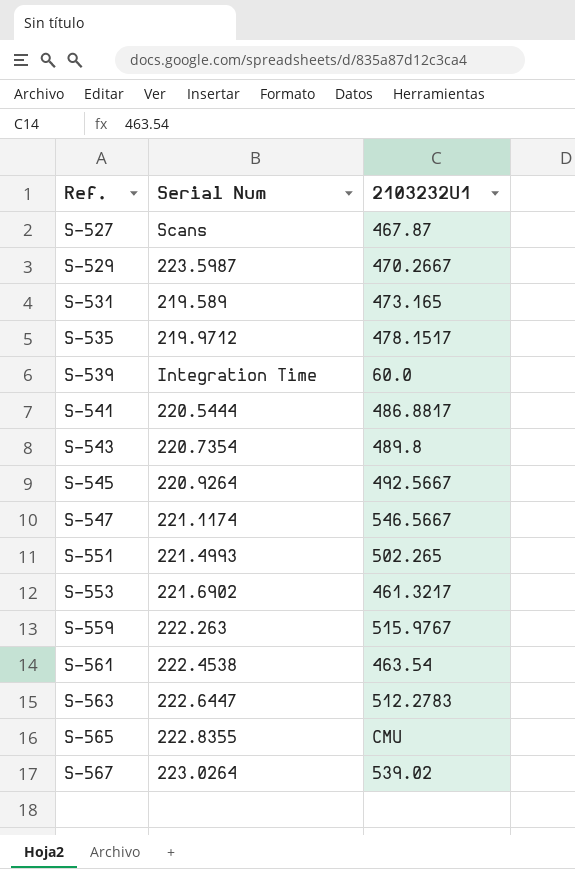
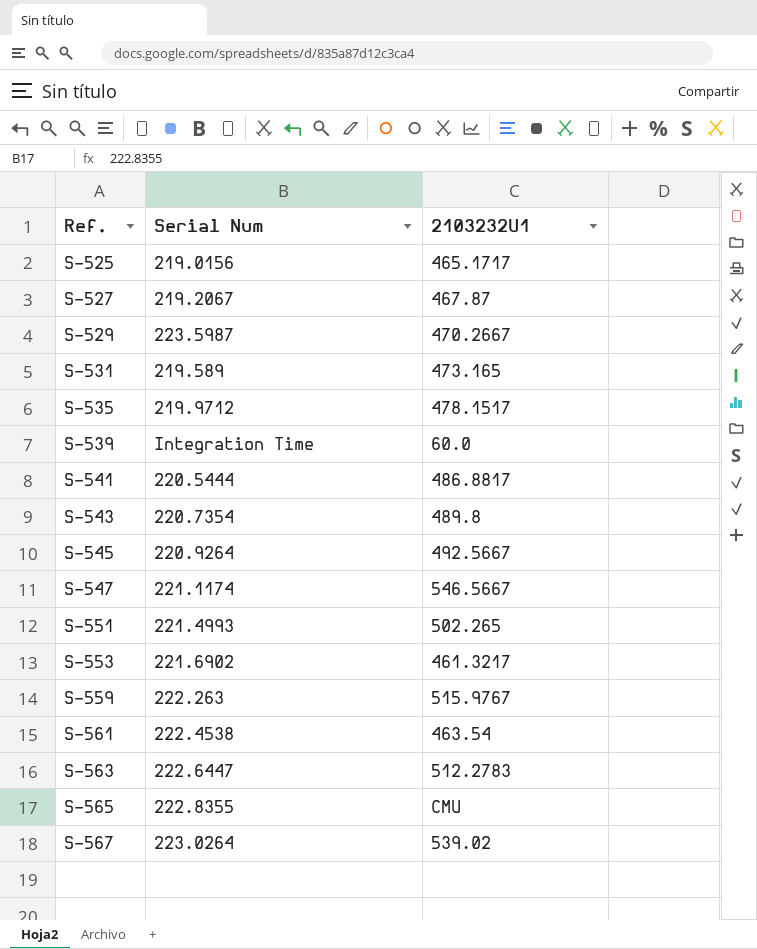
row S-525: none -> 219.0156 | 465.1717
S-527 | Serial Num: Scans -> 219.2067

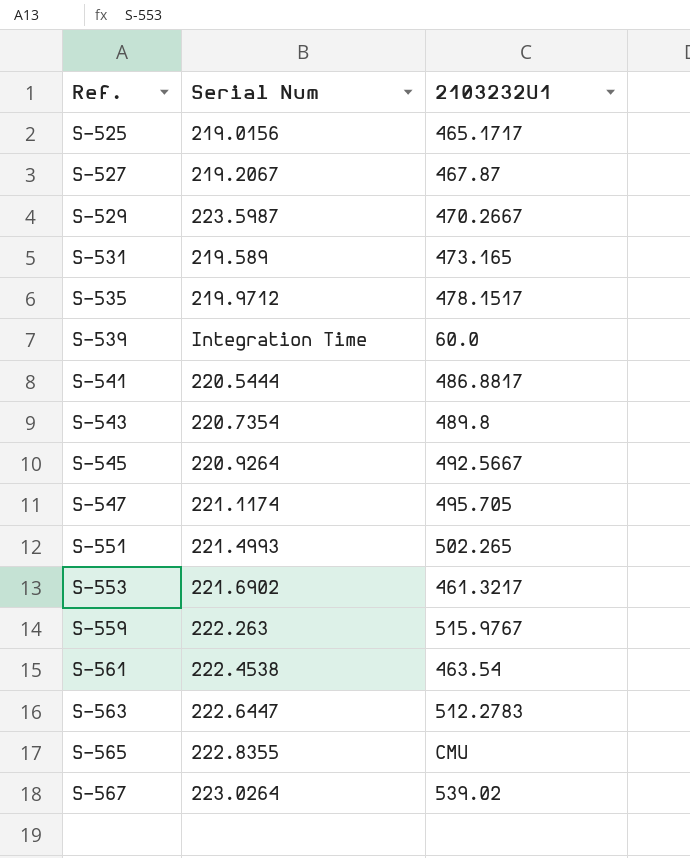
S-547 | 2103232U1: 546.5667 -> 495.705

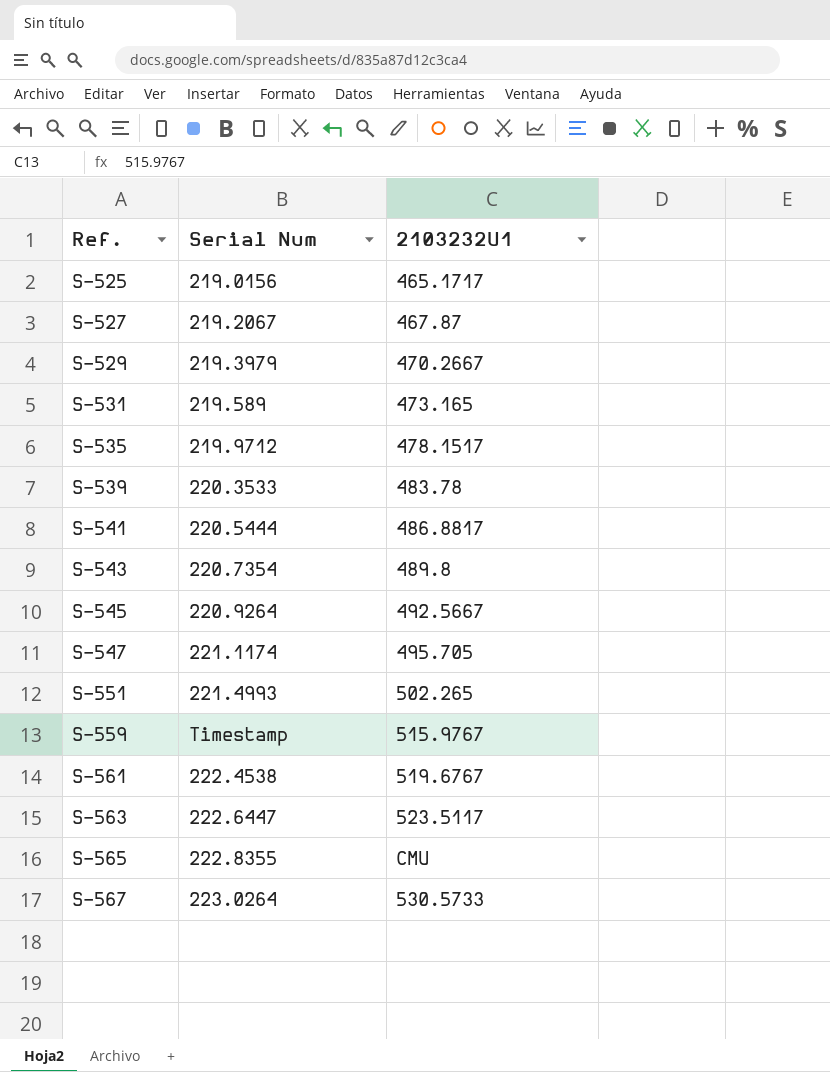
row S-553: 221.6902 | 461.3217 -> none
S-529 | Serial Num: 223.5987 -> 219.3979
S-539 | Serial Num: Integration Time -> 220.3533
S-539 | 2103232U1: 60.0 -> 483.78
S-559 | Serial Num: 222.263 -> Timestamp
S-561 | 2103232U1: 463.54 -> 519.6767
S-563 | 2103232U1: 512.2783 -> 523.5117
S-567 | 2103232U1: 539.02 -> 530.5733

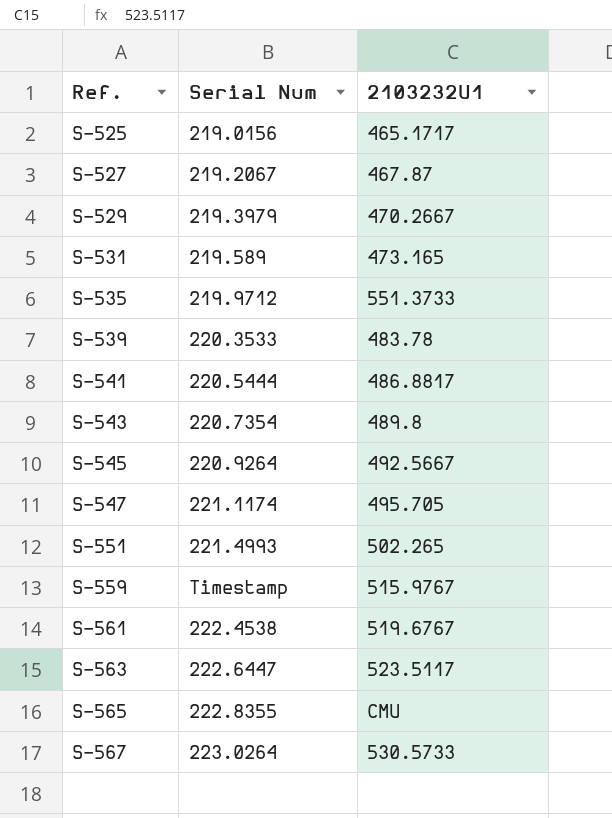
S-535 | 2103232U1: 478.1517 -> 551.3733

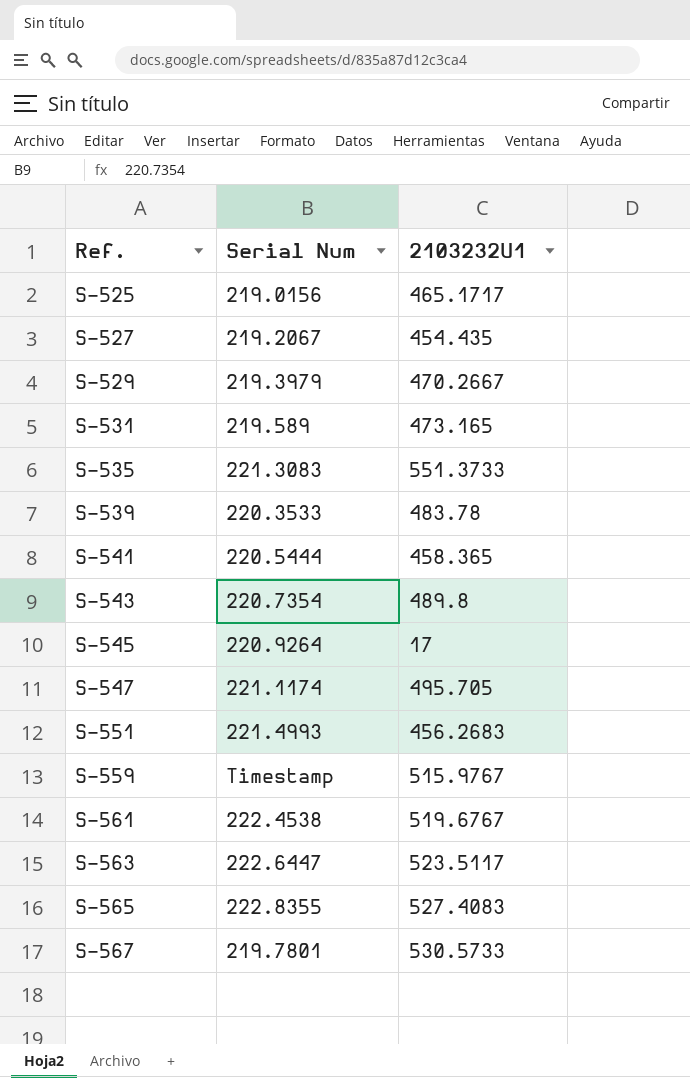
S-527 | 2103232U1: 467.87 -> 454.435
S-535 | Serial Num: 219.9712 -> 221.3083
S-541 | 2103232U1: 486.8817 -> 458.365
S-545 | 2103232U1: 492.5667 -> 17
S-551 | 2103232U1: 502.265 -> 456.2683
S-565 | 2103232U1: CMU -> 527.4083
S-567 | Serial Num: 223.0264 -> 219.7801

